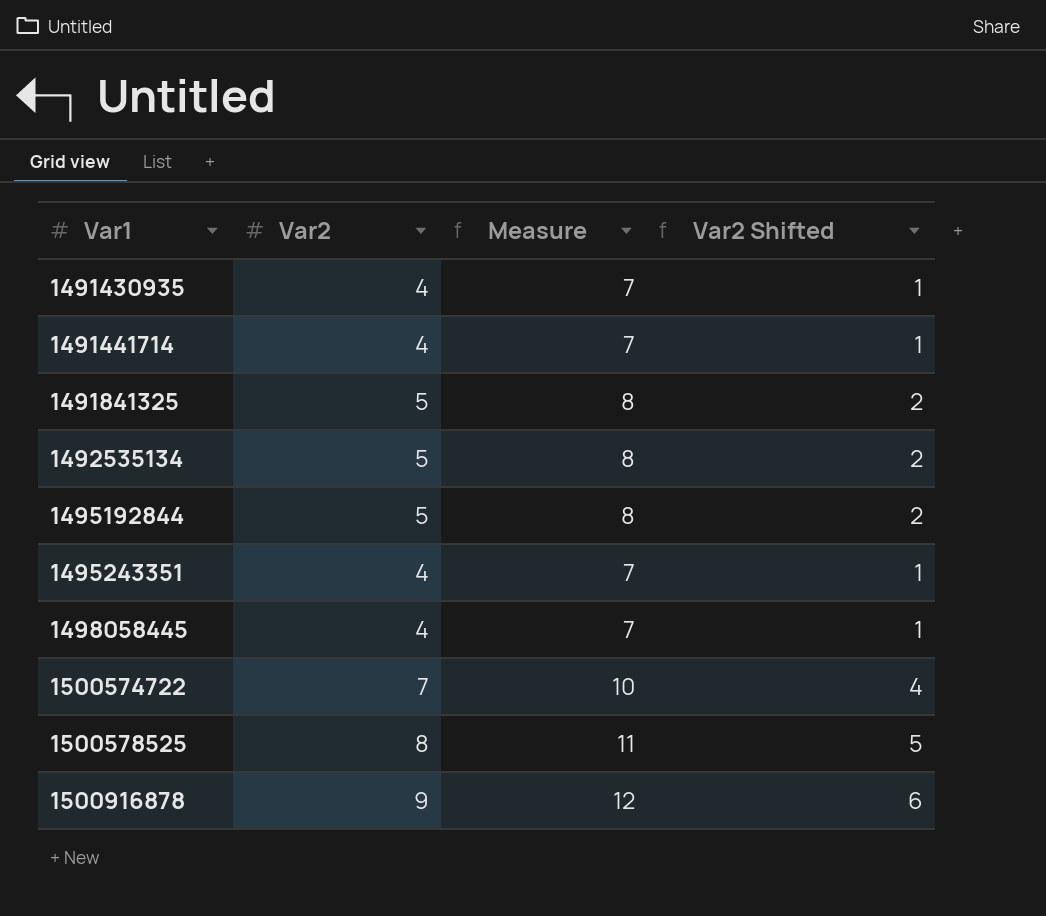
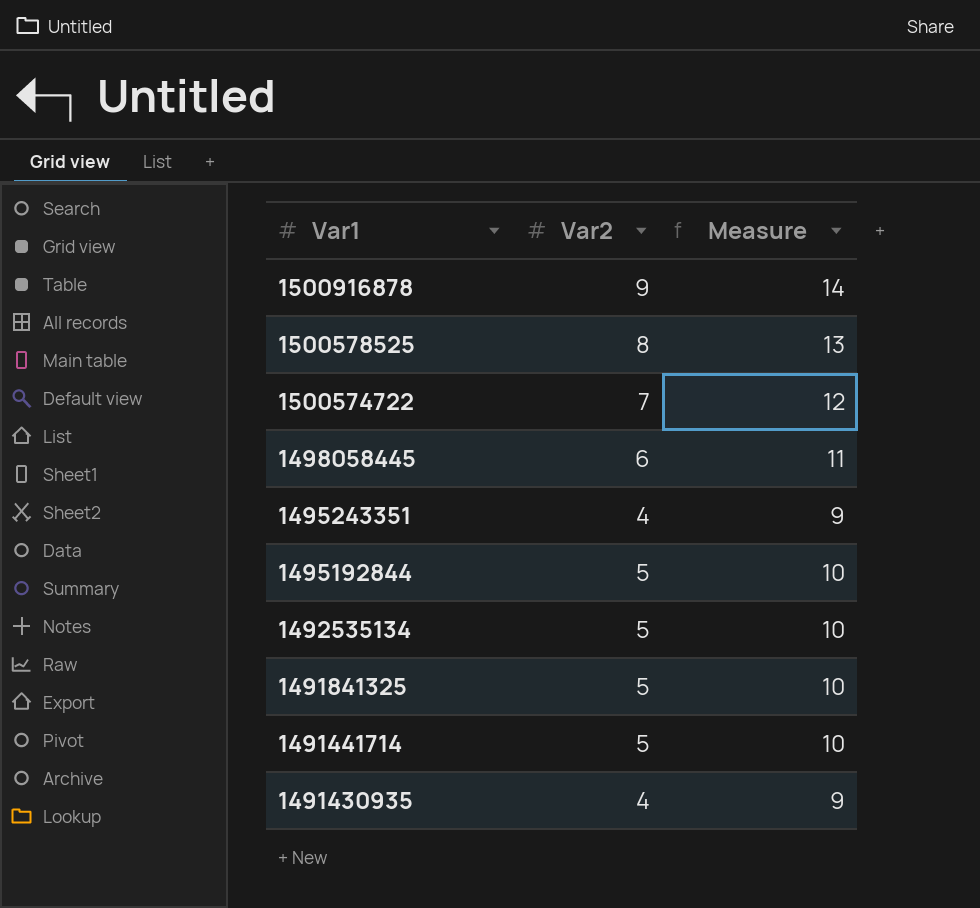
row order: Var1 ascending -> Var1 descending
column Var2 Shifted | formula: [Var2] - 3 -> none
column Measure | formula: [Var2] + 3 -> [Var2] + 5
1498058445 | Var2: 4 -> 6
1491441714 | Var2: 4 -> 5

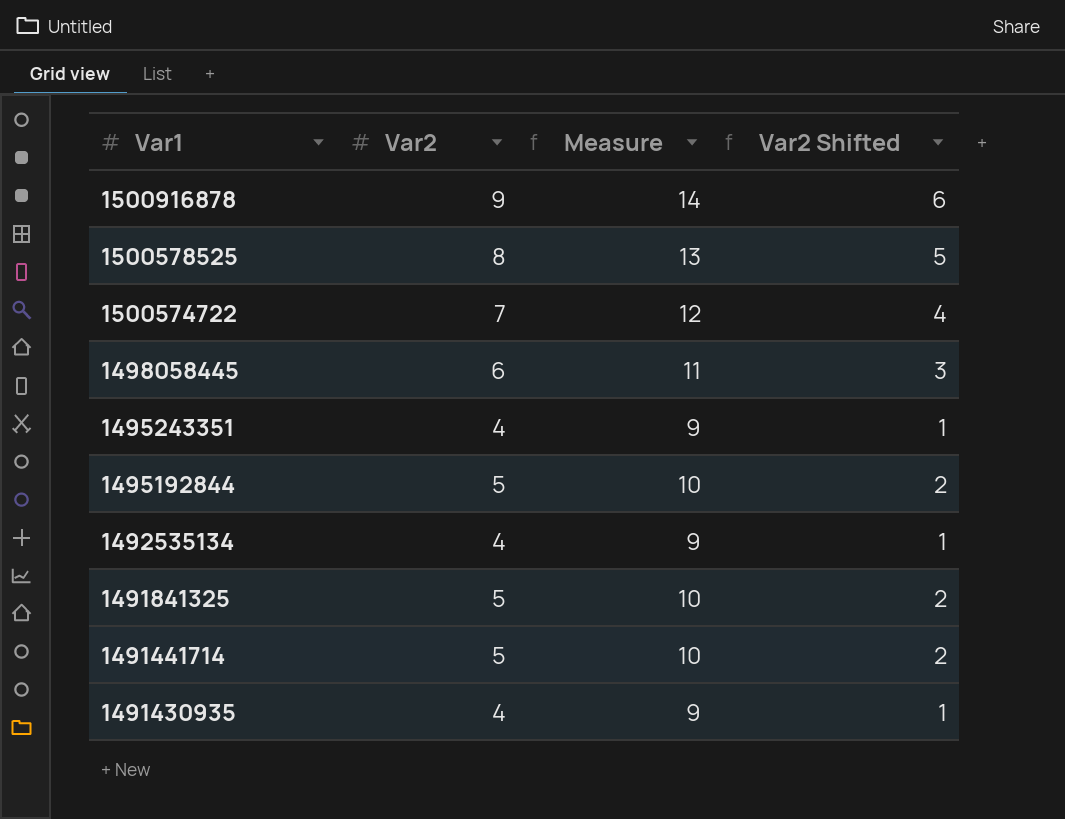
column Var2 Shifted | formula: none -> [Var2] - 3
1492535134 | Var2: 5 -> 4
1492535134 | Measure: 10 -> 9

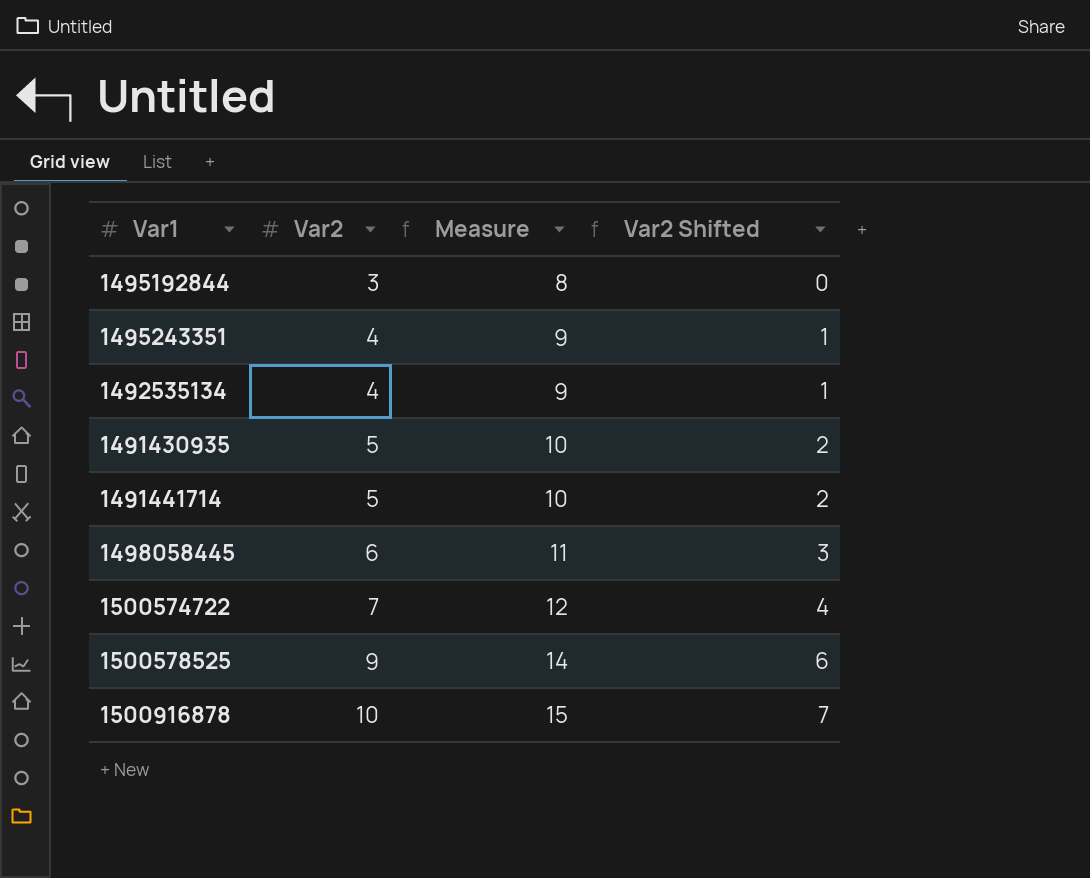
row order: Var1 descending -> Var2 ascending
row 1491841325: 5 | 10 | 2 -> none
1495192844 | Var2: 5 -> 3
1495192844 | Measure: 10 -> 8
1495192844 | Var2 Shifted: 2 -> 0
1491430935 | Var2: 4 -> 5
1491430935 | Measure: 9 -> 10
1491430935 | Var2 Shifted: 1 -> 2
1500578525 | Var2: 8 -> 9
1500578525 | Measure: 13 -> 14
1500578525 | Var2 Shifted: 5 -> 6
1500916878 | Var2: 9 -> 10
1500916878 | Measure: 14 -> 15
1500916878 | Var2 Shifted: 6 -> 7

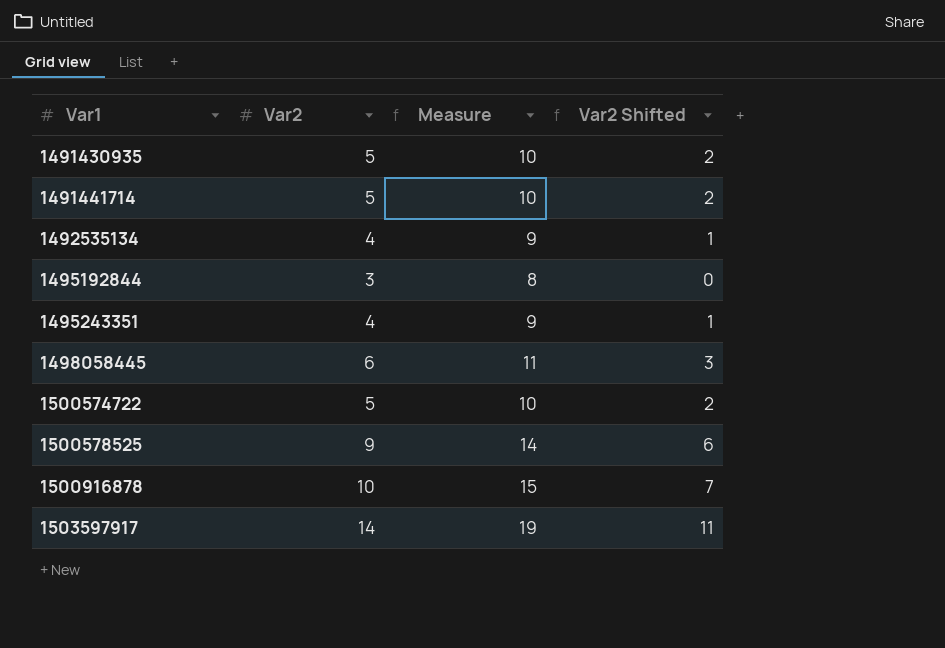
row order: Var2 ascending -> Var1 ascending
1500574722 | Var2: 7 -> 5
1500574722 | Measure: 12 -> 10
1500574722 | Var2 Shifted: 4 -> 2
row 1503597917: none -> 14 | 19 | 11

